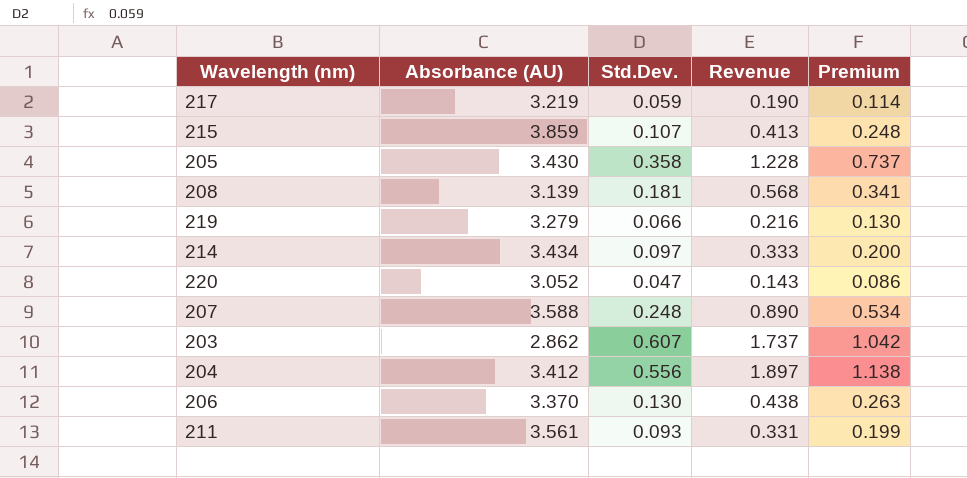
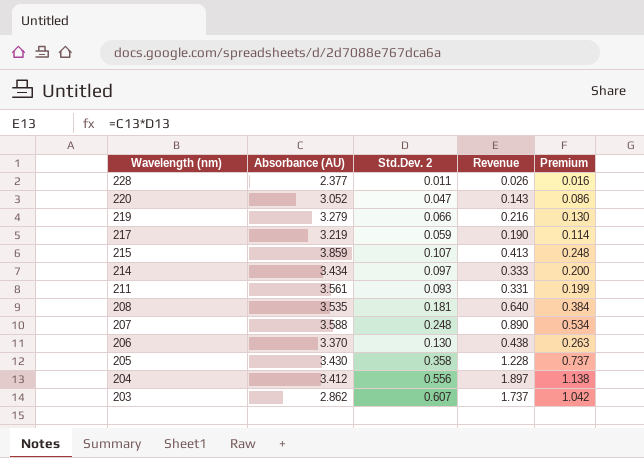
row order: none -> Wavelength (nm) descending
column name: Std.Dev. -> Std.Dev. 2
row 228: none -> 2.377 | 0.011 | 0.026 | 0.016
208 | Absorbance (AU): 3.139 -> 3.535
208 | Revenue: 0.568 -> 0.640
208 | Premium: 0.341 -> 0.384

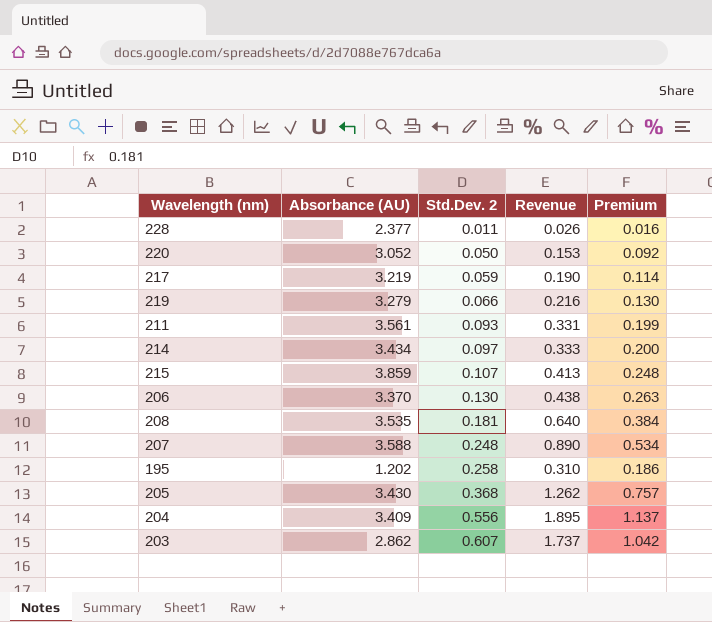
row order: Wavelength (nm) descending -> Std.Dev. 2 ascending
220 | Std.Dev. 2: 0.047 -> 0.050
220 | Revenue: 0.143 -> 0.153
220 | Premium: 0.086 -> 0.092
row 195: none -> 1.202 | 0.258 | 0.310 | 0.186
205 | Std.Dev. 2: 0.358 -> 0.368
205 | Revenue: 1.228 -> 1.262
205 | Premium: 0.737 -> 0.757
204 | Absorbance (AU): 3.412 -> 3.409
204 | Revenue: 1.897 -> 1.895
204 | Premium: 1.138 -> 1.137

